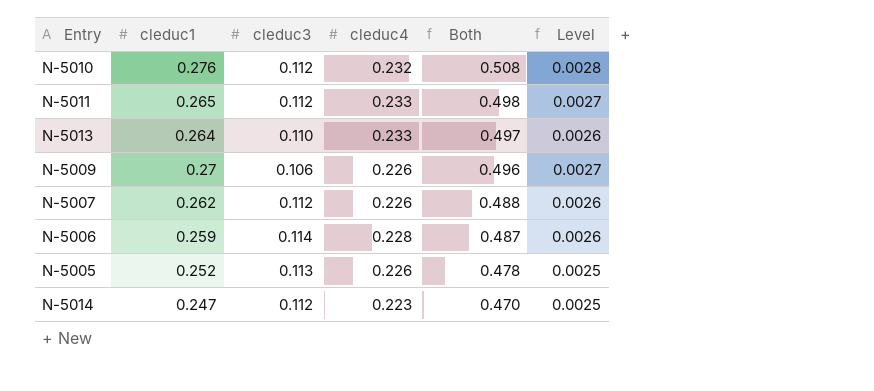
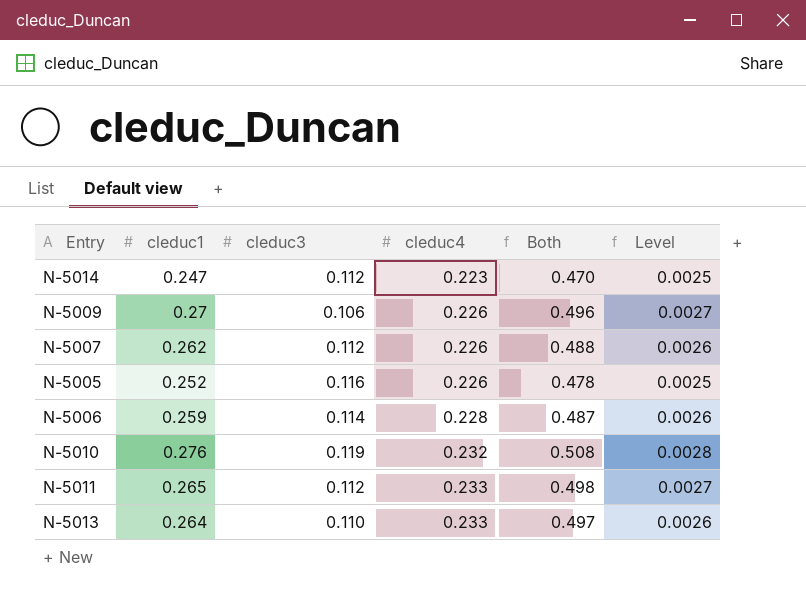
row order: Both descending -> cleduc4 ascending
N-5005 | cleduc3: 0.113 -> 0.116
N-5010 | cleduc3: 0.112 -> 0.119

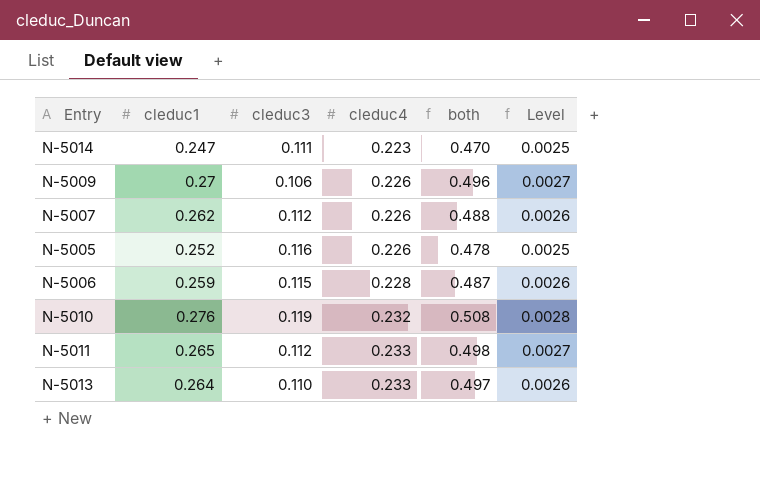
column name: Both -> both
N-5014 | cleduc3: 0.112 -> 0.111
N-5006 | cleduc3: 0.114 -> 0.115

